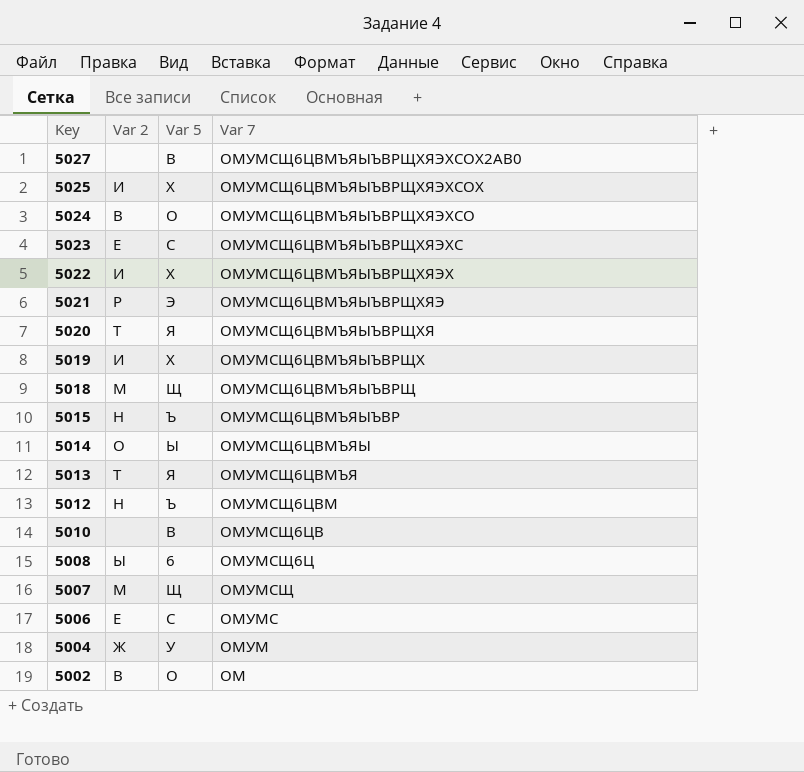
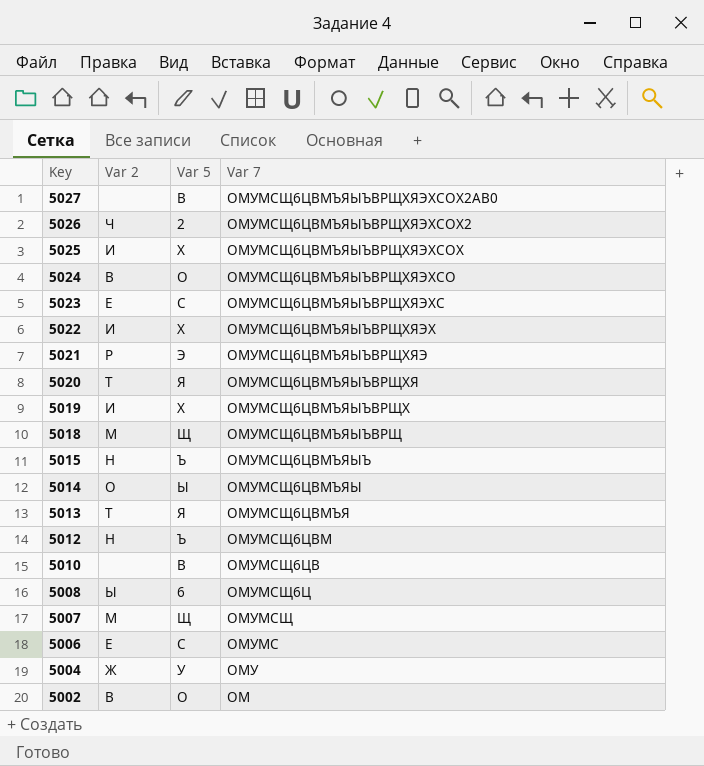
row 5026: none -> Ч | 2 | ОМУМСЩ6ЦВМЪЯЫЪВРЩХЯЭХСОХ2
5015 | Var 7: ОМУМСЩ6ЦВМЪЯЫЪВР -> ОМУМСЩ6ЦВМЪЯЫЪ
5004 | Var 7: ОМУМ -> ОМУ

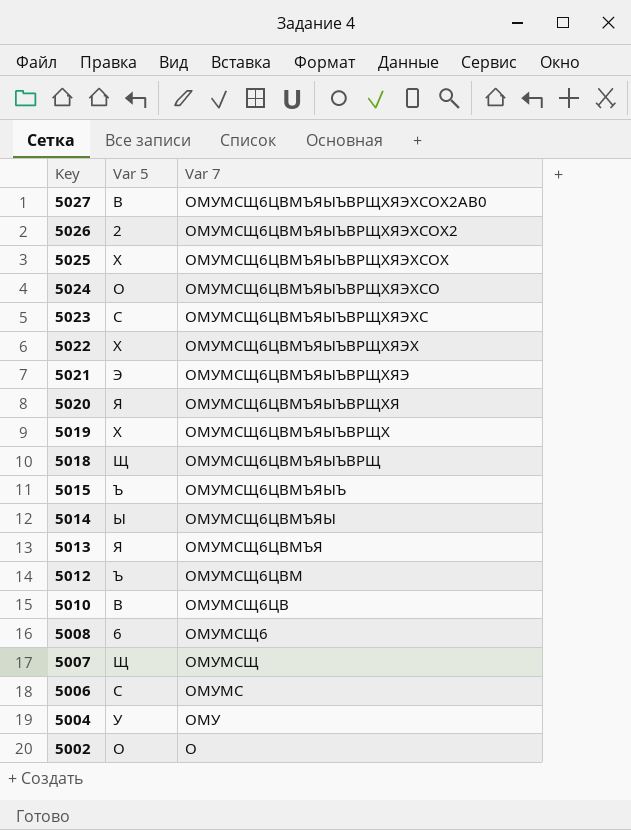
column Var 2 | position: 2 -> none
5008 | Var 7: ОМУМСЩ6Ц -> ОМУМСЩ6
5002 | Var 7: ОМ -> О

